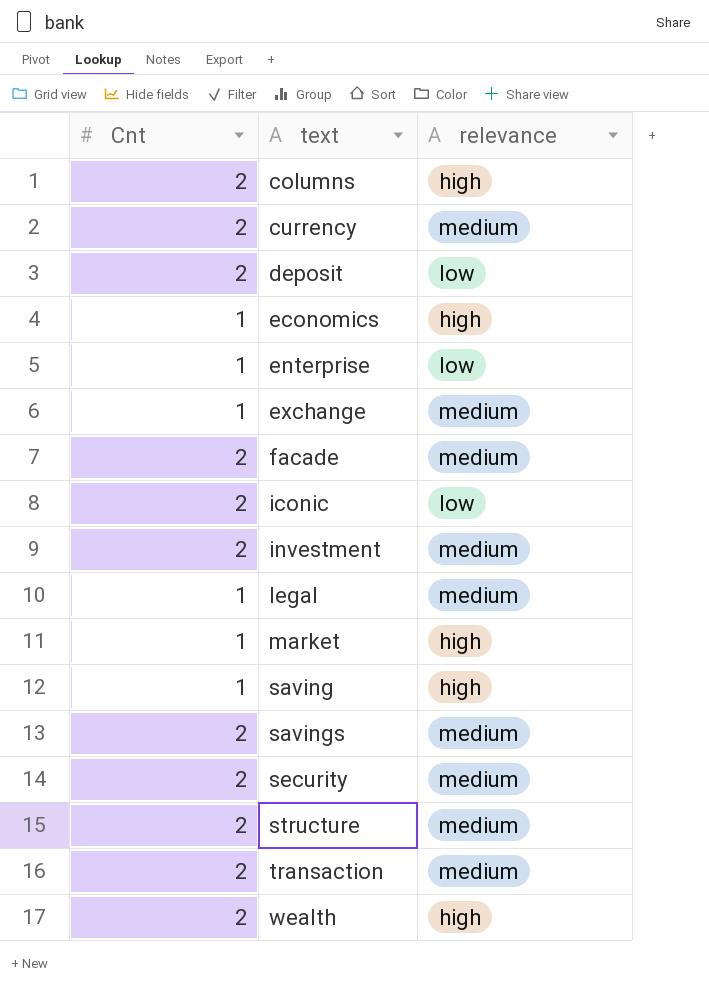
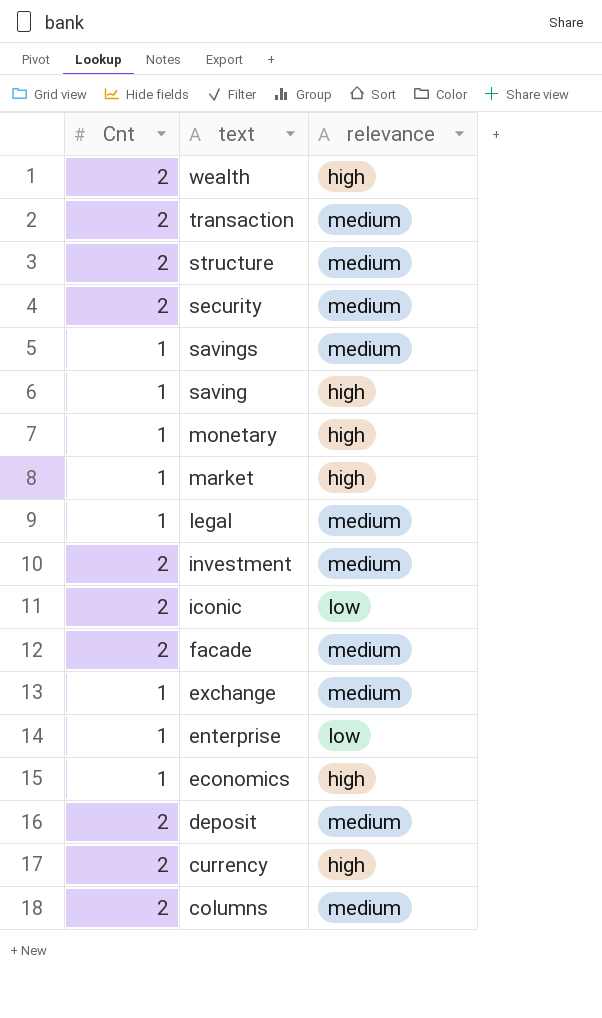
row order: text ascending -> text descending
savings | Cnt: 2 -> 1
row monetary: none -> 1 | high
deposit | relevance: low -> medium
currency | relevance: medium -> high
columns | relevance: high -> medium

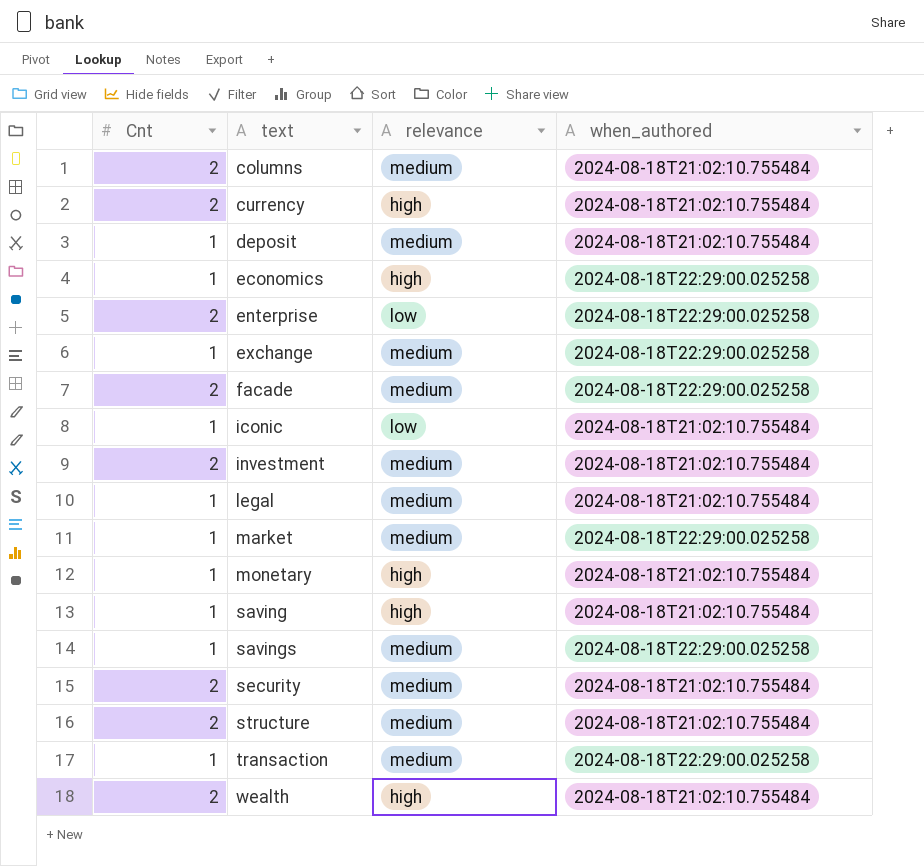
row order: text descending -> text ascending
column when_authored | position: none -> 4
deposit | Cnt: 2 -> 1
enterprise | Cnt: 1 -> 2
iconic | Cnt: 2 -> 1
market | relevance: high -> medium
transaction | Cnt: 2 -> 1

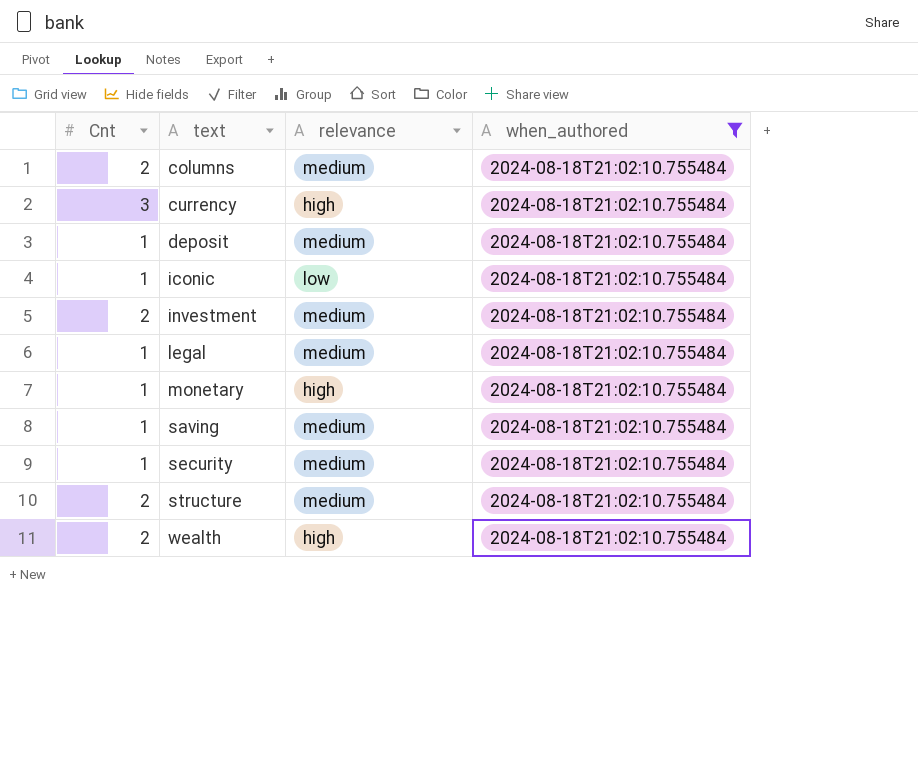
filter: none -> when_authored = 2024-08-18T21:02:10.755484
currency | Cnt: 2 -> 3
saving | relevance: high -> medium
security | Cnt: 2 -> 1

